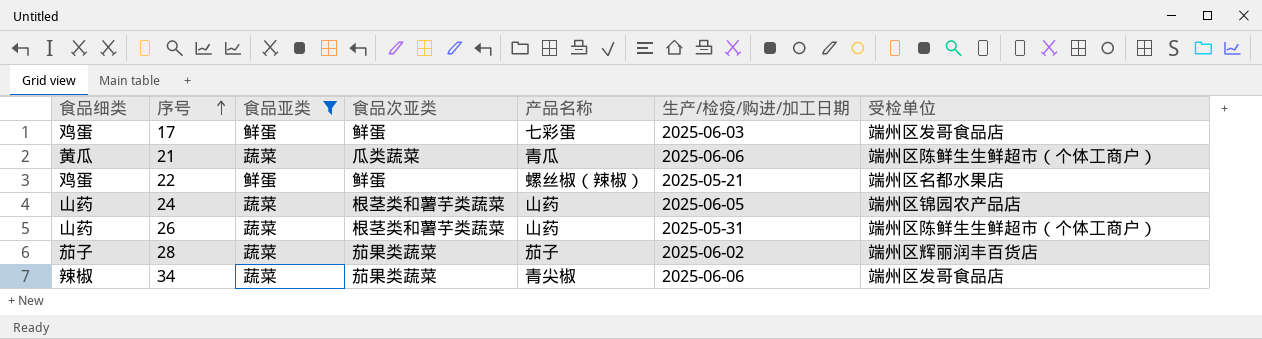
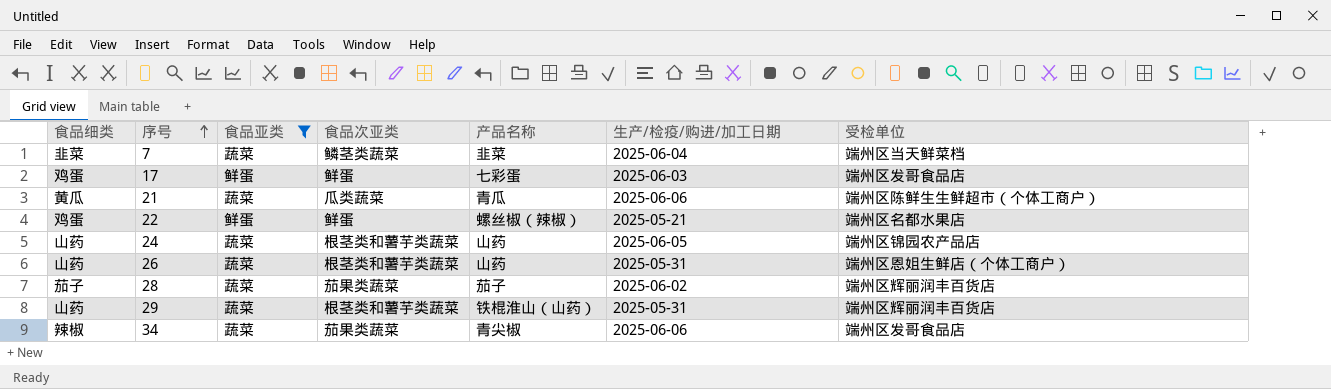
row 7: none -> 韭菜 | 蔬菜 | 鳞茎类蔬菜 | 韭菜 | 2025-06-04 | 端州区当天鲜菜档
26 | 受检单位: 端州区陈鲜生生鲜超市（个体工商户） -> 端州区恩姐生鲜店（个体工商户）
row 29: none -> 山药 | 蔬菜 | 根茎类和薯芋类蔬菜 | 铁棍淮山（山药） | 2025-05-31 | 端州区辉丽润丰百货店

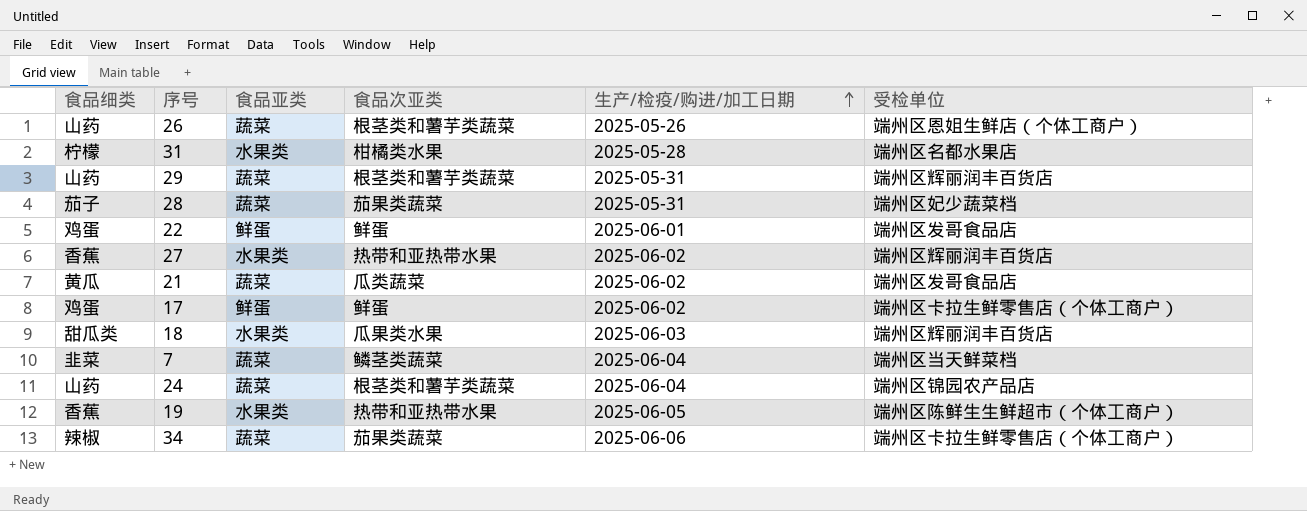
filter: 食品亚类 != 水果类 -> none
row order: 序号 ascending -> 生产/检疫/购进/加工日期 ascending
column 产品名称 | position: 5 -> none
26 | 生产/检疫/购进/加工日期: 2025-05-31 -> 2025-05-26
28 | 生产/检疫/购进/加工日期: 2025-06-02 -> 2025-05-31
28 | 受检单位: 端州区辉丽润丰百货店 -> 端州区妃少蔬菜档
22 | 生产/检疫/购进/加工日期: 2025-05-21 -> 2025-06-01
22 | 受检单位: 端州区名都水果店 -> 端州区发哥食品店
21 | 生产/检疫/购进/加工日期: 2025-06-06 -> 2025-06-02
21 | 受检单位: 端州区陈鲜生生鲜超市（个体工商户） -> 端州区发哥食品店
17 | 生产/检疫/购进/加工日期: 2025-06-03 -> 2025-06-02
17 | 受检单位: 端州区发哥食品店 -> 端州区卡拉生鲜零售店（个体工商户）
24 | 生产/检疫/购进/加工日期: 2025-06-05 -> 2025-06-04
34 | 受检单位: 端州区发哥食品店 -> 端州区卡拉生鲜零售店（个体工商户）

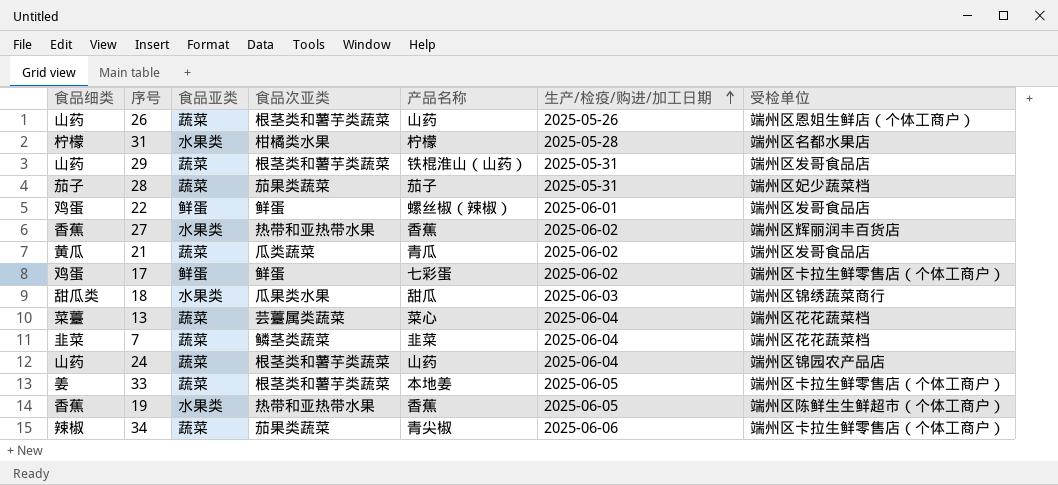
column 产品名称 | position: none -> 5
29 | 受检单位: 端州区辉丽润丰百货店 -> 端州区发哥食品店
18 | 受检单位: 端州区辉丽润丰百货店 -> 端州区锦绣蔬菜商行
row 13: none -> 菜薹 | 蔬菜 | 芸薹属类蔬菜 | 菜心 | 2025-06-04 | 端州区花花蔬菜档
7 | 受检单位: 端州区当天鲜菜档 -> 端州区花花蔬菜档
row 33: none -> 姜 | 蔬菜 | 根茎类和薯芋类蔬菜 | 本地姜 | 2025-06-05 | 端州区卡拉生鲜零售店（个体工商户）

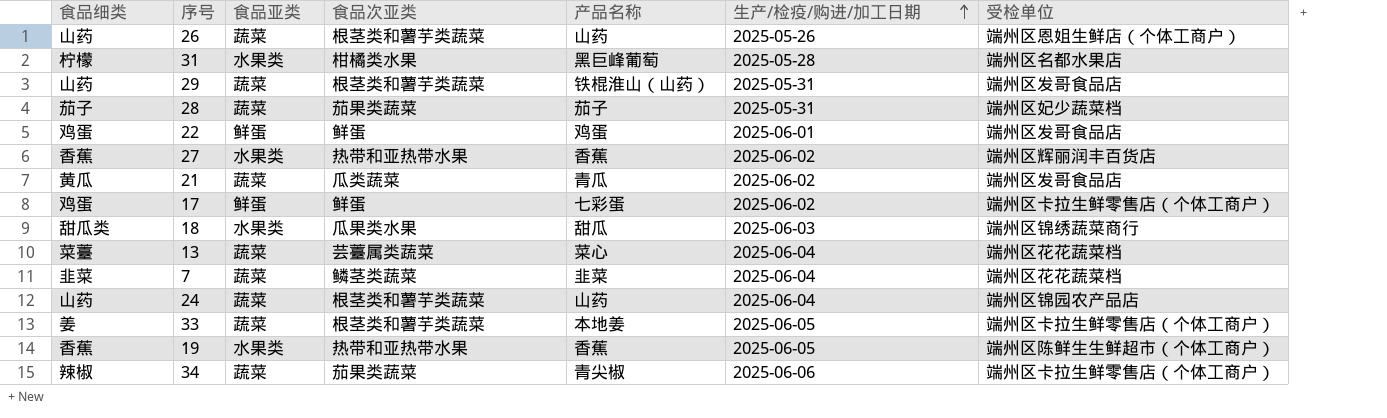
31 | 产品名称: 柠檬 -> 黑巨峰葡萄
22 | 产品名称: 螺丝椒（辣椒） -> 鸡蛋

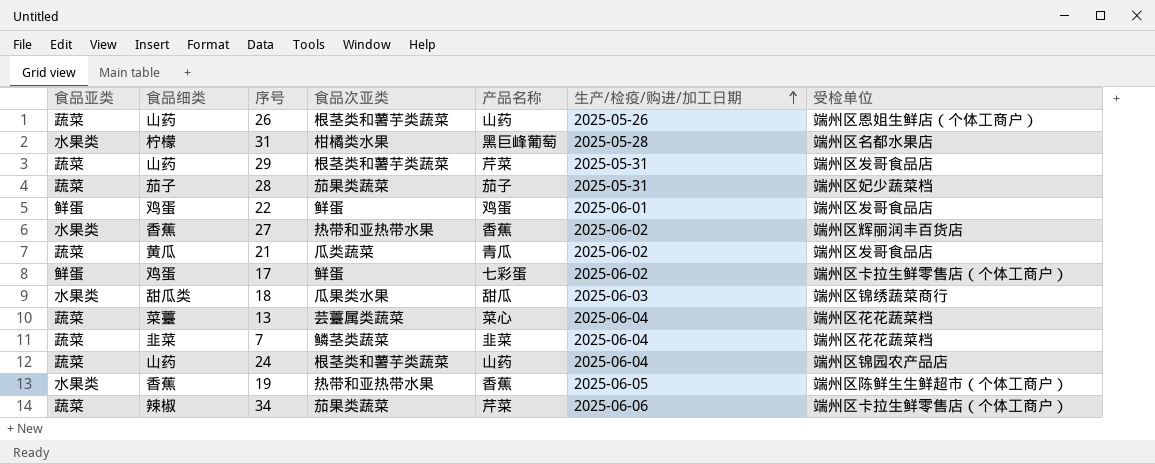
column 食品亚类 | position: 3 -> 1
row 33: 姜 | 蔬菜 | 根茎类和薯芋类蔬菜 | 本地姜 | 2025-06-05 | 端州区卡拉生鲜零售店（个体工商户） -> none
29 | 产品名称: 铁棍淮山（山药） -> 芹菜
34 | 产品名称: 青尖椒 -> 芹菜

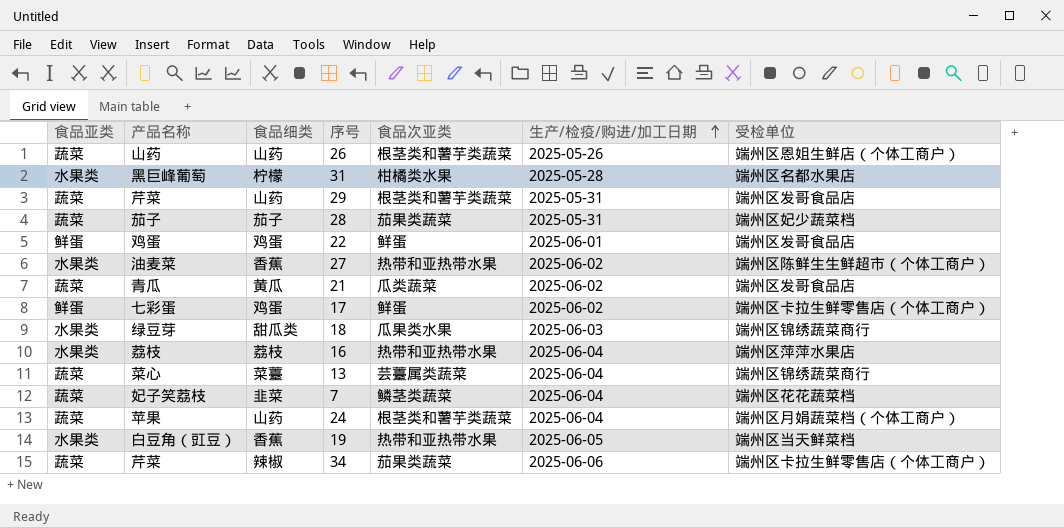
column 产品名称 | position: 5 -> 2
27 | 产品名称: 香蕉 -> 油麦菜
27 | 受检单位: 端州区辉丽润丰百货店 -> 端州区陈鲜生生鲜超市（个体工商户）
18 | 产品名称: 甜瓜 -> 绿豆芽
row 16: none -> 水果类 | 荔枝 | 荔枝 | 热带和亚热带水果 | 2025-06-04 | 端州区萍萍水果店
13 | 受检单位: 端州区花花蔬菜档 -> 端州区锦绣蔬菜商行
7 | 产品名称: 韭菜 -> 妃子笑荔枝
24 | 产品名称: 山药 -> 苹果
24 | 受检单位: 端州区锦园农产品店 -> 端州区月娟蔬菜档（个体工商户）
19 | 产品名称: 香蕉 -> 白豆角（豇豆）
19 | 受检单位: 端州区陈鲜生生鲜超市（个体工商户） -> 端州区当天鲜菜档

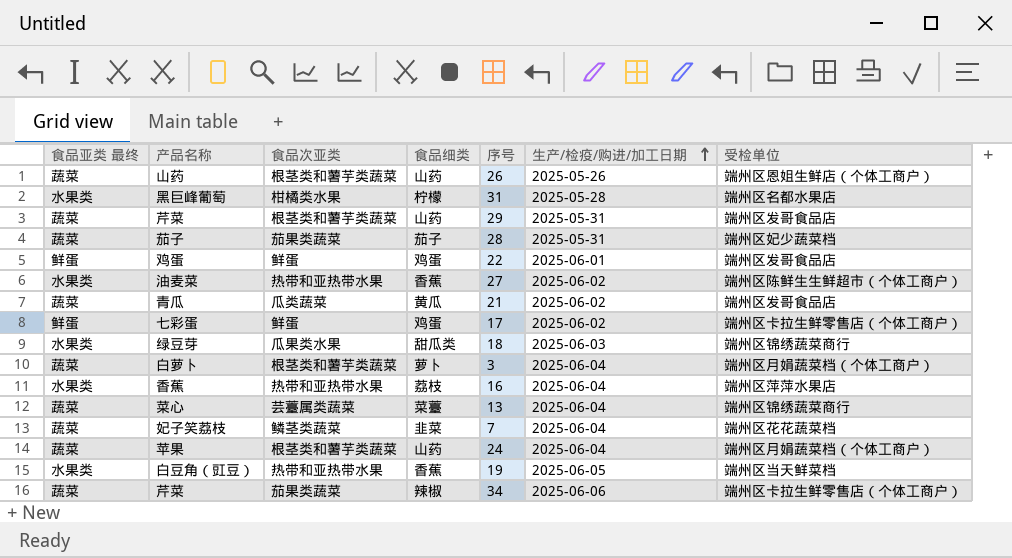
column name: 食品亚类 -> 食品亚类 最终
column 食品次亚类 | position: 5 -> 3
row 3: none -> 蔬菜 | 白萝卜 | 根茎类和薯芋类蔬菜 | 萝卜 | 2025-06-04 | 端州区月娟蔬菜档（个体工商户）
16 | 产品名称: 荔枝 -> 香蕉

